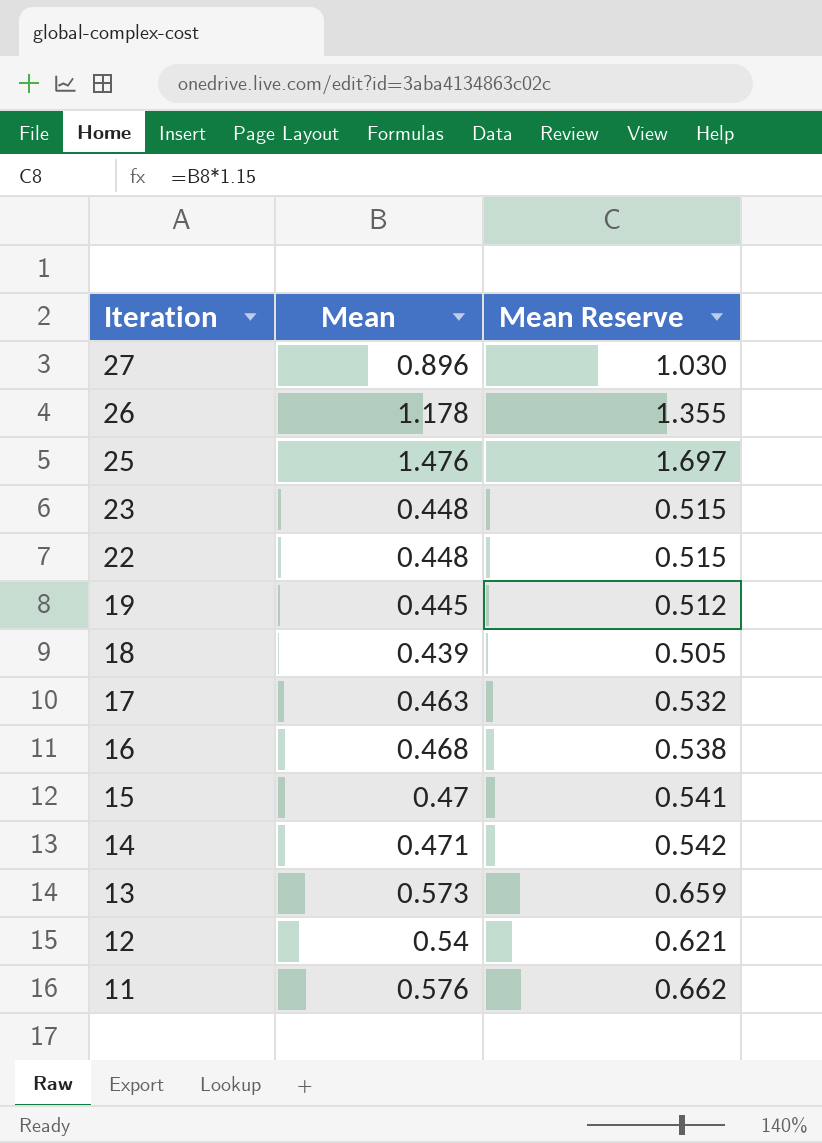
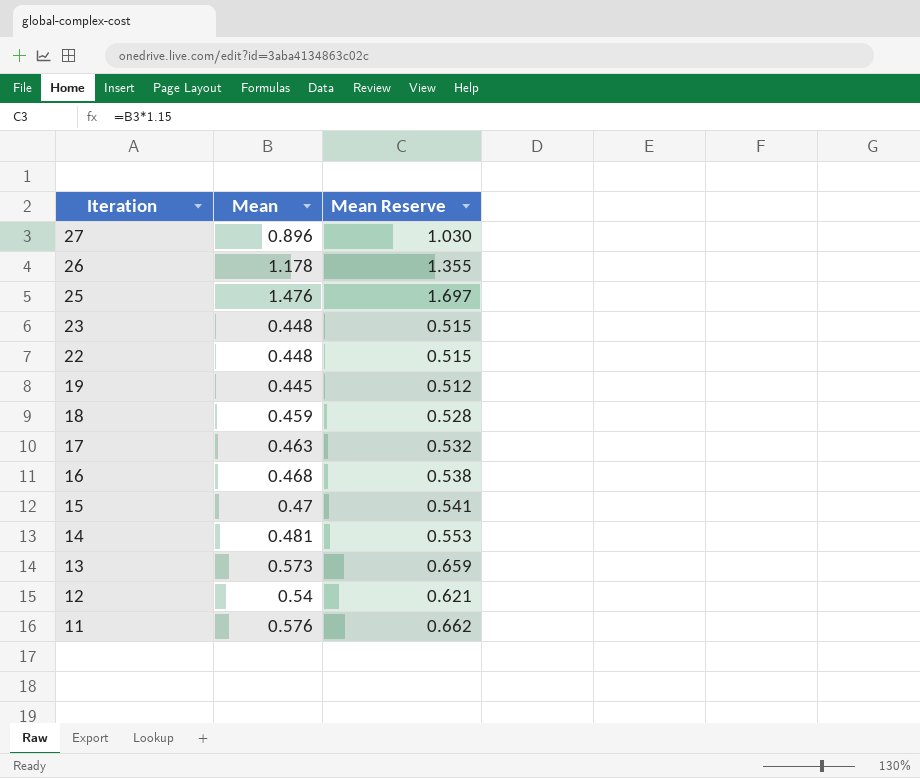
18 | Mean: 0.439 -> 0.459
18 | Mean Reserve: 0.505 -> 0.528
14 | Mean: 0.471 -> 0.481
14 | Mean Reserve: 0.542 -> 0.553

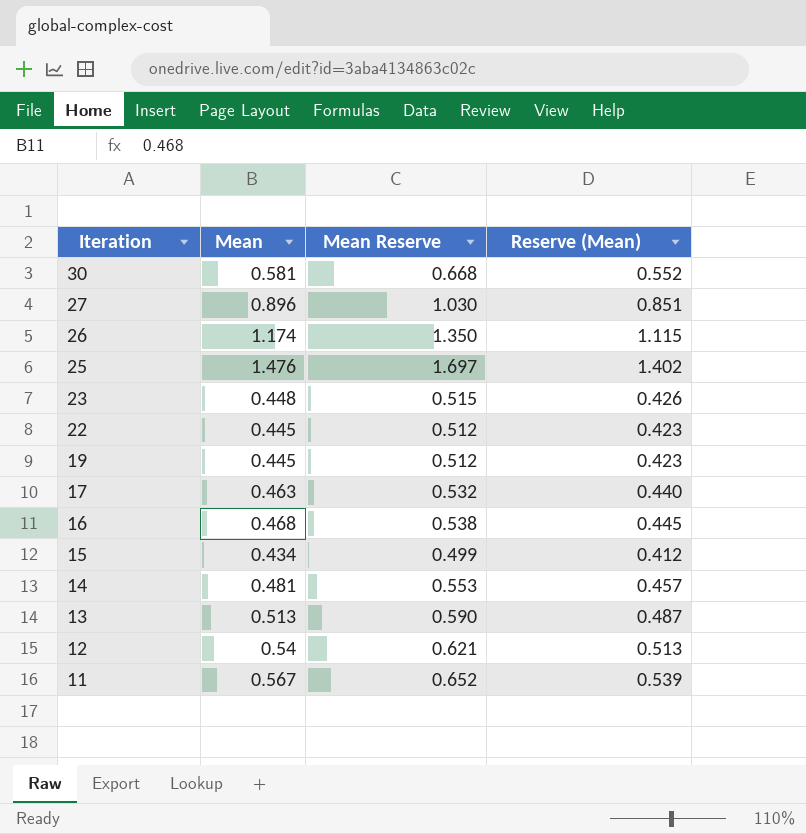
column Reserve (Mean) | formula: none -> [Mean] * 0.95
row 18: 0.459 | 0.528 -> none
row 30: none -> 0.581 | 0.668 | 0.552
26 | Mean: 1.178 -> 1.174
26 | Mean Reserve: 1.355 -> 1.350
22 | Mean: 0.448 -> 0.445
22 | Mean Reserve: 0.515 -> 0.512
15 | Mean: 0.47 -> 0.434
15 | Mean Reserve: 0.541 -> 0.499
13 | Mean: 0.573 -> 0.513
13 | Mean Reserve: 0.659 -> 0.590
11 | Mean: 0.576 -> 0.567
11 | Mean Reserve: 0.662 -> 0.652

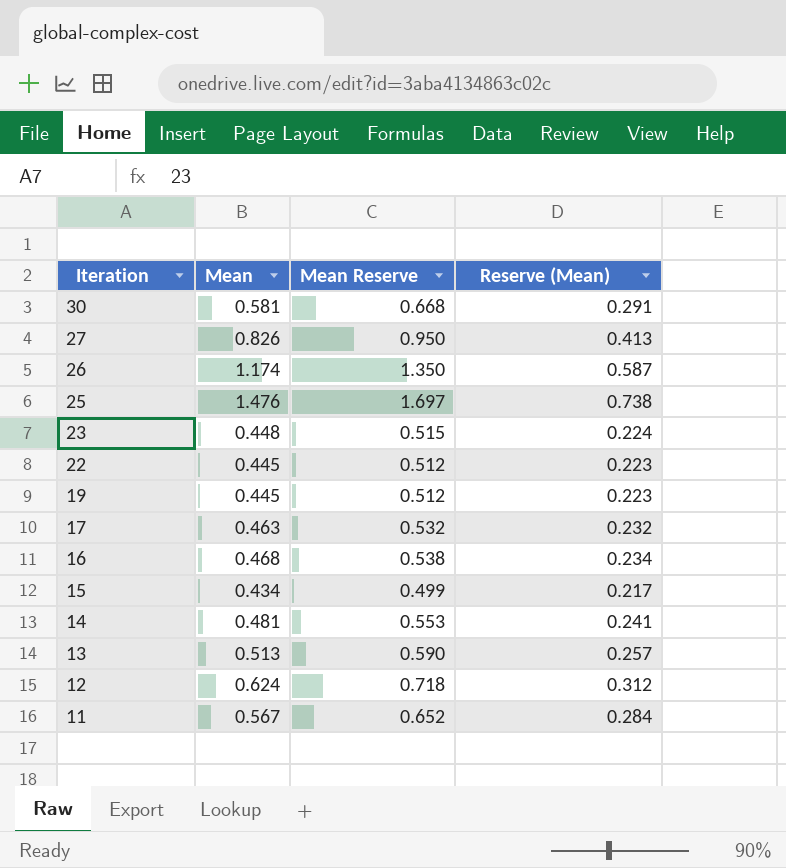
column Reserve (Mean) | formula: [Mean] * 0.95 -> [Mean] * 0.5
27 | Mean: 0.896 -> 0.826
27 | Mean Reserve: 1.030 -> 0.950
12 | Mean: 0.54 -> 0.624
12 | Mean Reserve: 0.621 -> 0.718

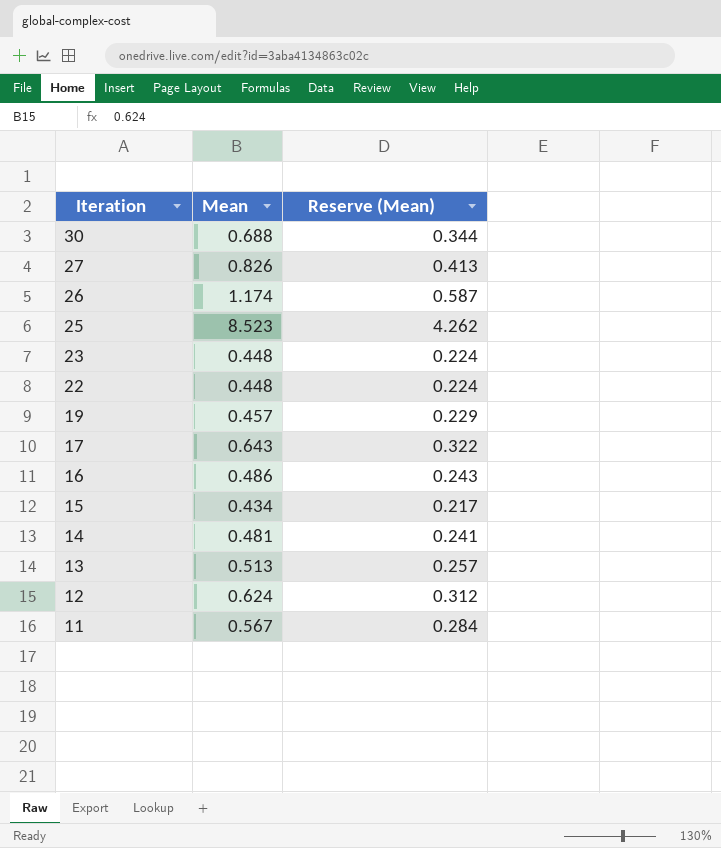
column Mean Reserve | formula: [Mean] * 1.15 -> none
30 | Mean: 0.581 -> 0.688
30 | Reserve (Mean): 0.291 -> 0.344
25 | Mean: 1.476 -> 8.523
25 | Reserve (Mean): 0.738 -> 4.262
22 | Mean: 0.445 -> 0.448
22 | Reserve (Mean): 0.223 -> 0.224
19 | Mean: 0.445 -> 0.457
19 | Reserve (Mean): 0.223 -> 0.229
17 | Mean: 0.463 -> 0.643
17 | Reserve (Mean): 0.232 -> 0.322
16 | Mean: 0.468 -> 0.486
16 | Reserve (Mean): 0.234 -> 0.243

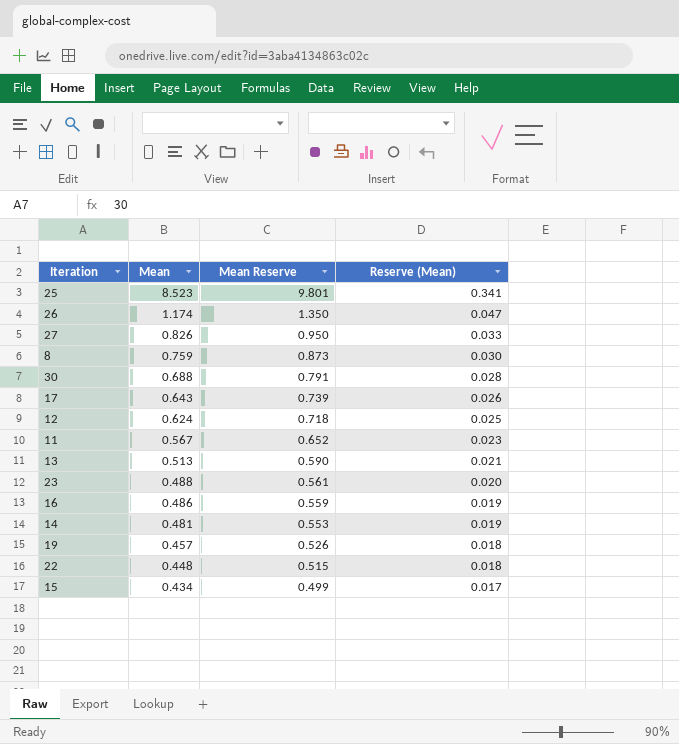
row order: Iteration descending -> Mean descending
column Mean Reserve | formula: none -> [Mean] * 1.15
column Reserve (Mean) | formula: [Mean] * 0.5 -> [Mean] * 0.04
row 8: none -> 0.759 | 0.873 | 0.030
23 | Mean: 0.448 -> 0.488

